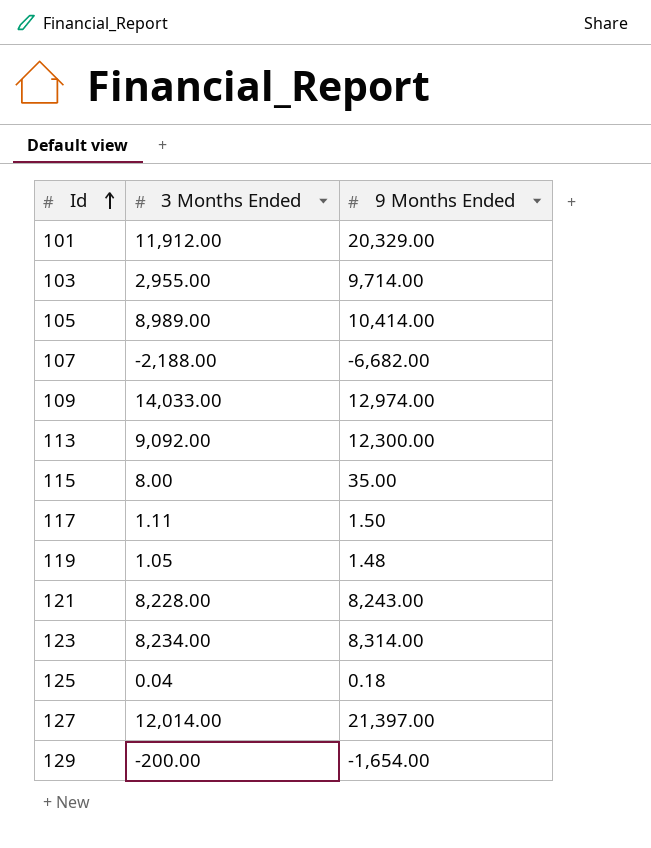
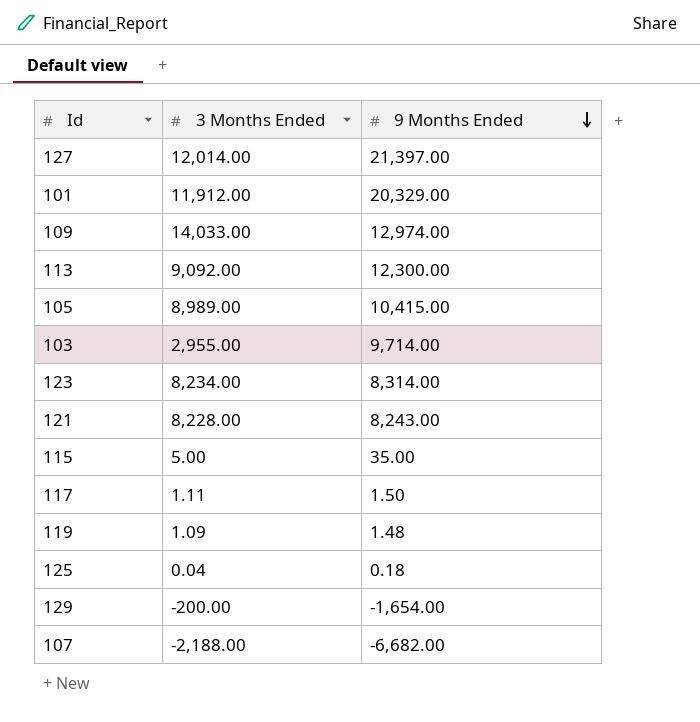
row order: Id ascending -> 9 Months Ended descending
105 | 9 Months Ended: 10,414.00 -> 10,415.00
115 | 3 Months Ended: 8.00 -> 5.00
119 | 3 Months Ended: 1.05 -> 1.09

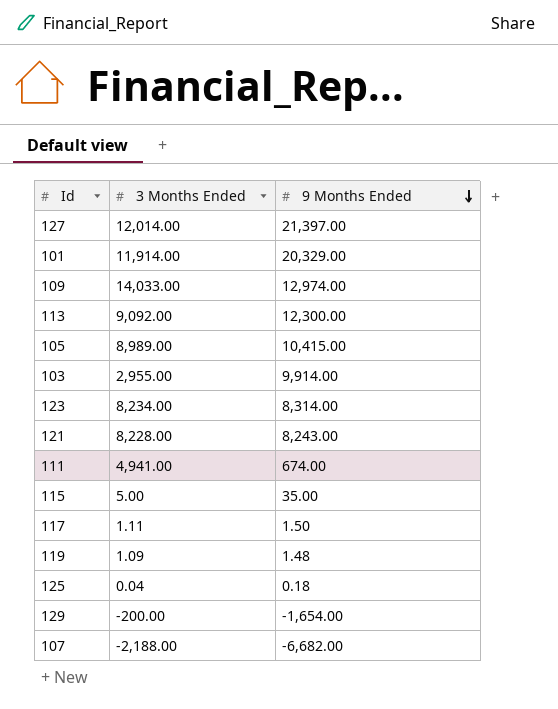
101 | 3 Months Ended: 11,912.00 -> 11,914.00
103 | 9 Months Ended: 9,714.00 -> 9,914.00
row 111: none -> 4,941.00 | 674.00

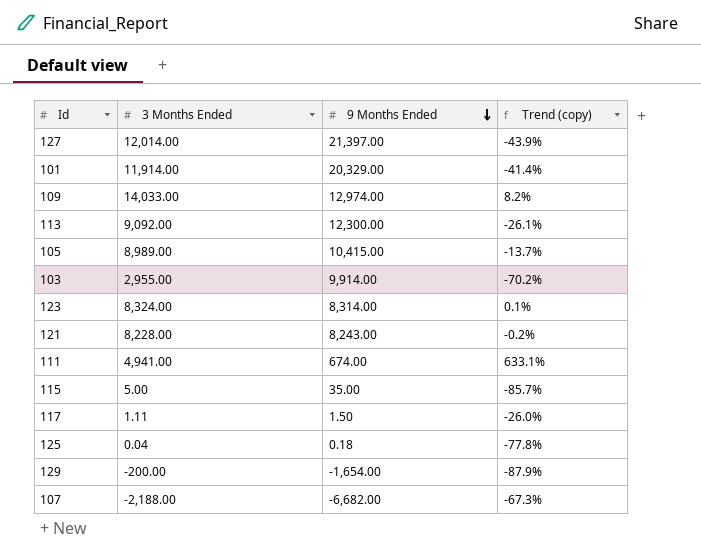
column Trend (copy) | formula: none -> ([3 Months Ended] - [9 Months Ended]) / [9 Months Ended]
row 119: 1.09 | 1.48 -> none
123 | 3 Months Ended: 8,234.00 -> 8,324.00

